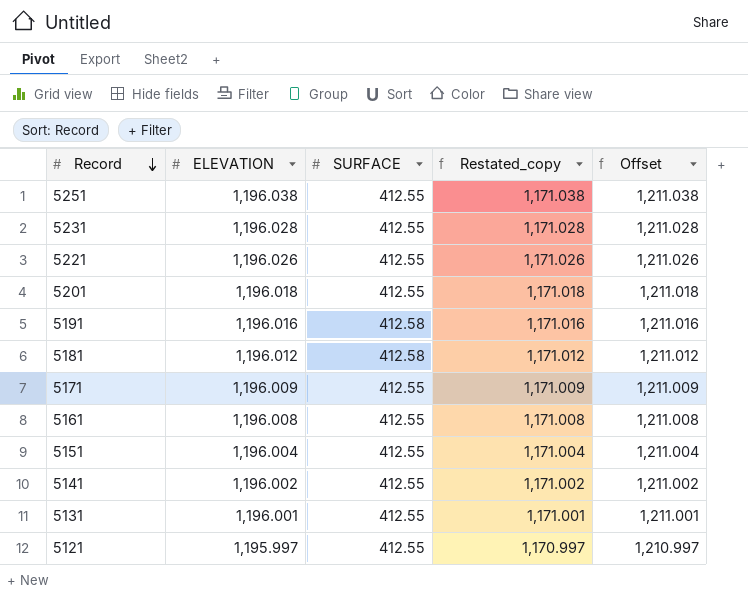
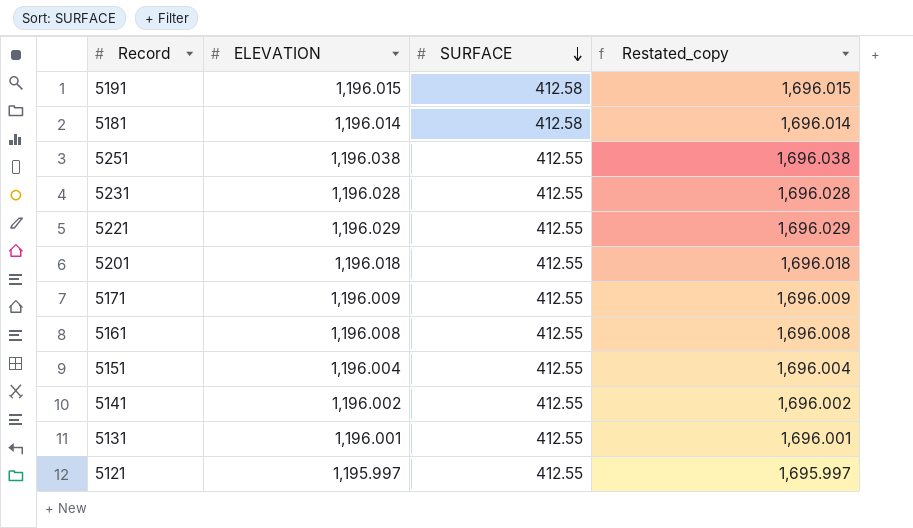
row order: Record descending -> SURFACE descending
column Offset | formula: [ELEVATION] + 15 -> none
column Restated_copy | formula: [ELEVATION] - 25 -> [ELEVATION] + 500
5191 | ELEVATION: 1,196.016 -> 1,196.015
5181 | ELEVATION: 1,196.012 -> 1,196.014
5221 | ELEVATION: 1,196.026 -> 1,196.029

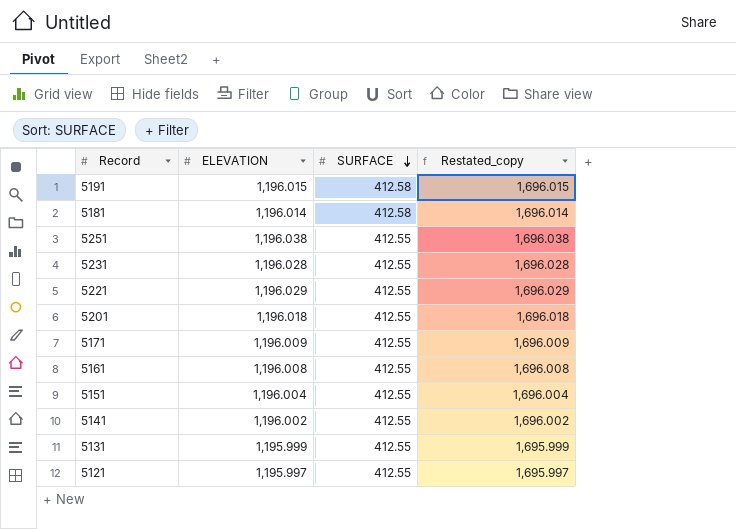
5131 | ELEVATION: 1,196.001 -> 1,195.999
5131 | Restated_copy: 1,696.001 -> 1,695.999

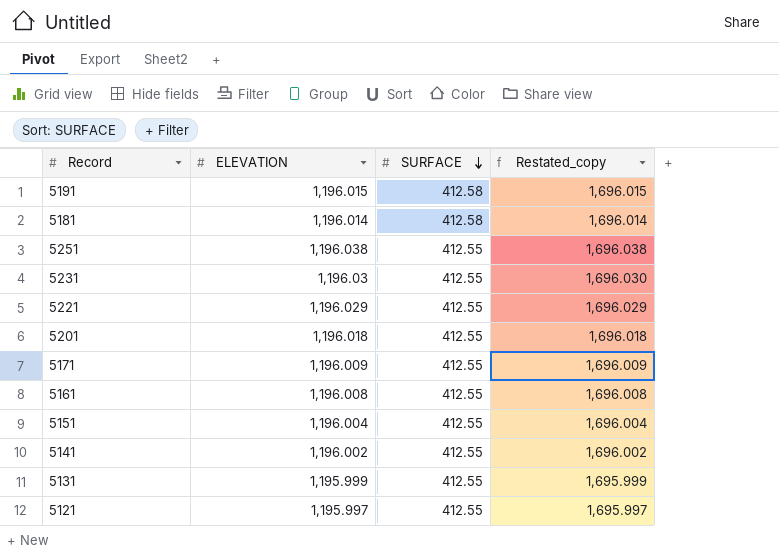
5231 | ELEVATION: 1,196.028 -> 1,196.03
5231 | Restated_copy: 1,696.028 -> 1,696.030

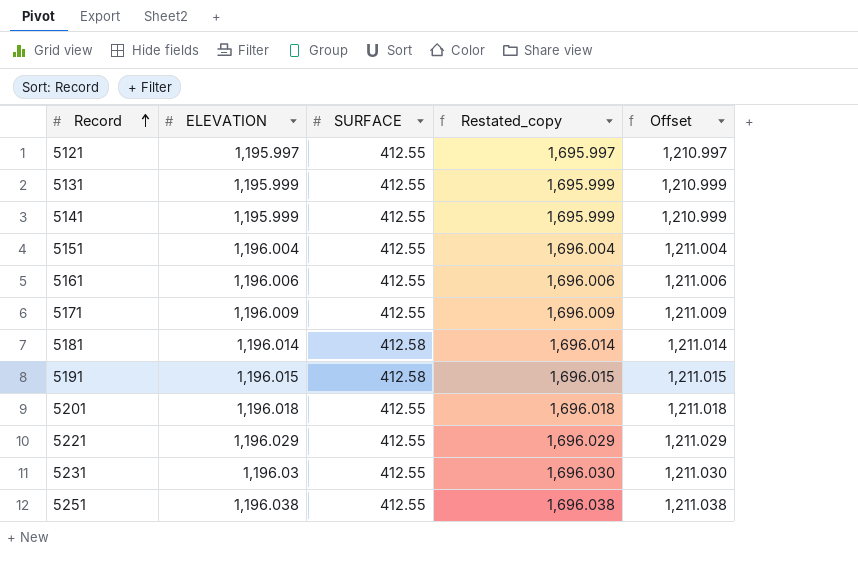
row order: SURFACE descending -> Record ascending
column Offset | formula: none -> [ELEVATION] + 15
5141 | ELEVATION: 1,196.002 -> 1,195.999
5141 | Restated_copy: 1,696.002 -> 1,695.999
5161 | ELEVATION: 1,196.008 -> 1,196.006
5161 | Restated_copy: 1,696.008 -> 1,696.006

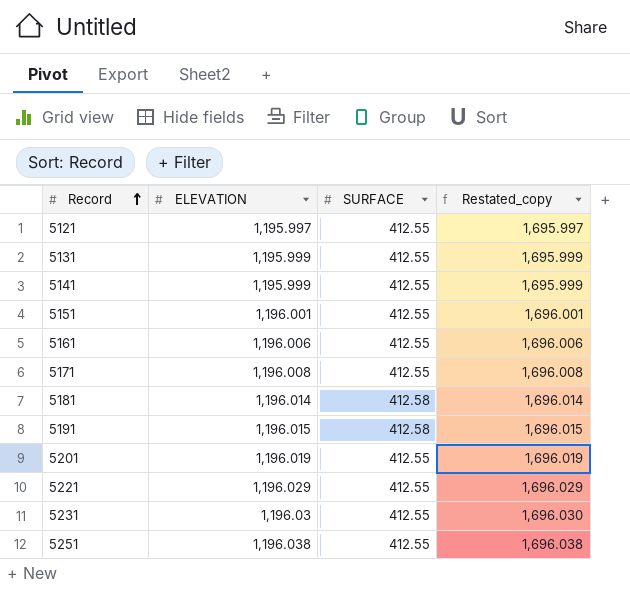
column Offset | formula: [ELEVATION] + 15 -> none
5151 | ELEVATION: 1,196.004 -> 1,196.001
5151 | Restated_copy: 1,696.004 -> 1,696.001
5171 | ELEVATION: 1,196.009 -> 1,196.008
5171 | Restated_copy: 1,696.009 -> 1,696.008
5201 | ELEVATION: 1,196.018 -> 1,196.019
5201 | Restated_copy: 1,696.018 -> 1,696.019

